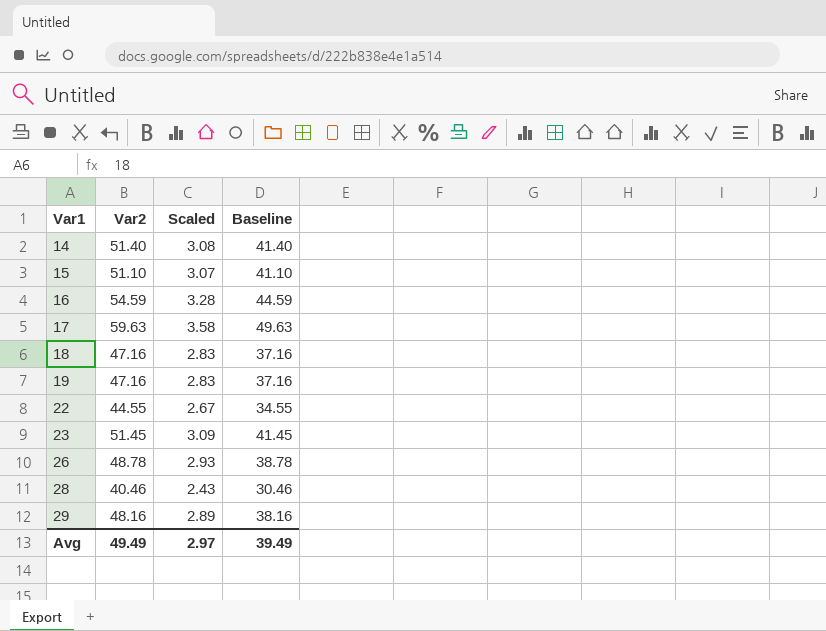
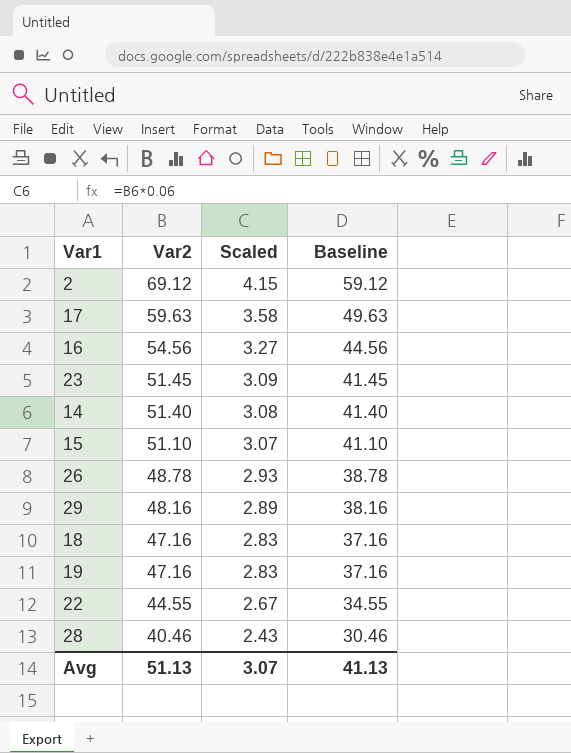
row order: Var1 ascending -> Var2 descending
row 2: none -> 69.12 | 4.15 | 59.12
16 | Var2: 54.59 -> 54.56
16 | Scaled: 3.28 -> 3.27
16 | Baseline: 44.59 -> 44.56
Avg | Var2: 49.49 -> 51.13
Avg | Scaled: 2.97 -> 3.07
Avg | Baseline: 39.49 -> 41.13

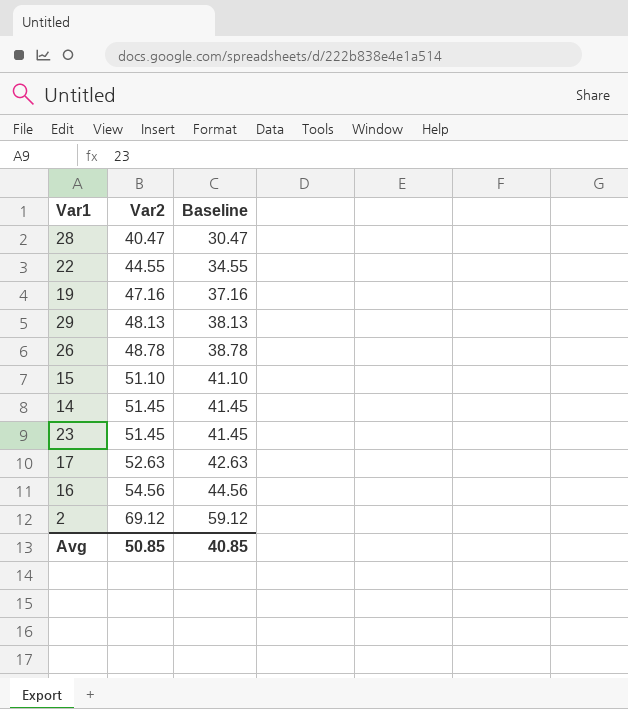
row order: Var2 descending -> Var2 ascending
column Scaled | formula: [Var2] * 0.06 -> none
row 18: 47.16 | 2.83 | 37.16 -> none
28 | Var2: 40.46 -> 40.47
28 | Baseline: 30.46 -> 30.47
29 | Var2: 48.16 -> 48.13
29 | Baseline: 38.16 -> 38.13
14 | Var2: 51.40 -> 51.45
14 | Baseline: 41.40 -> 41.45
17 | Var2: 59.63 -> 52.63
17 | Baseline: 49.63 -> 42.63
Avg | Var2: 51.13 -> 50.85
Avg | Baseline: 41.13 -> 40.85

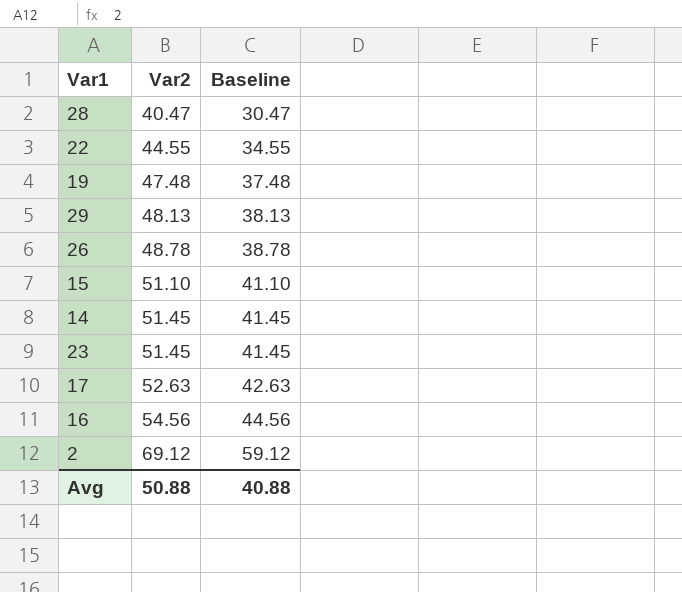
19 | Var2: 47.16 -> 47.48
19 | Baseline: 37.16 -> 37.48
Avg | Var2: 50.85 -> 50.88
Avg | Baseline: 40.85 -> 40.88

